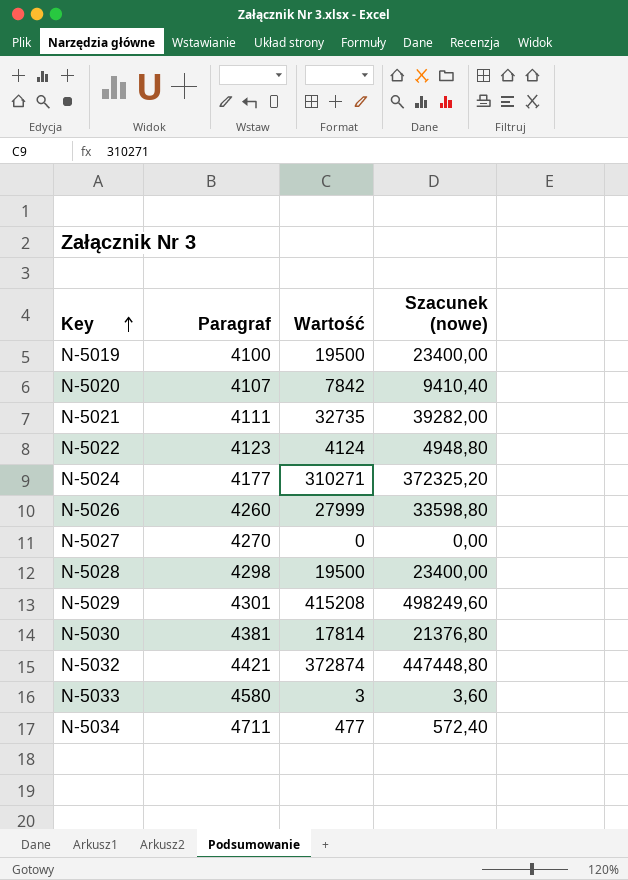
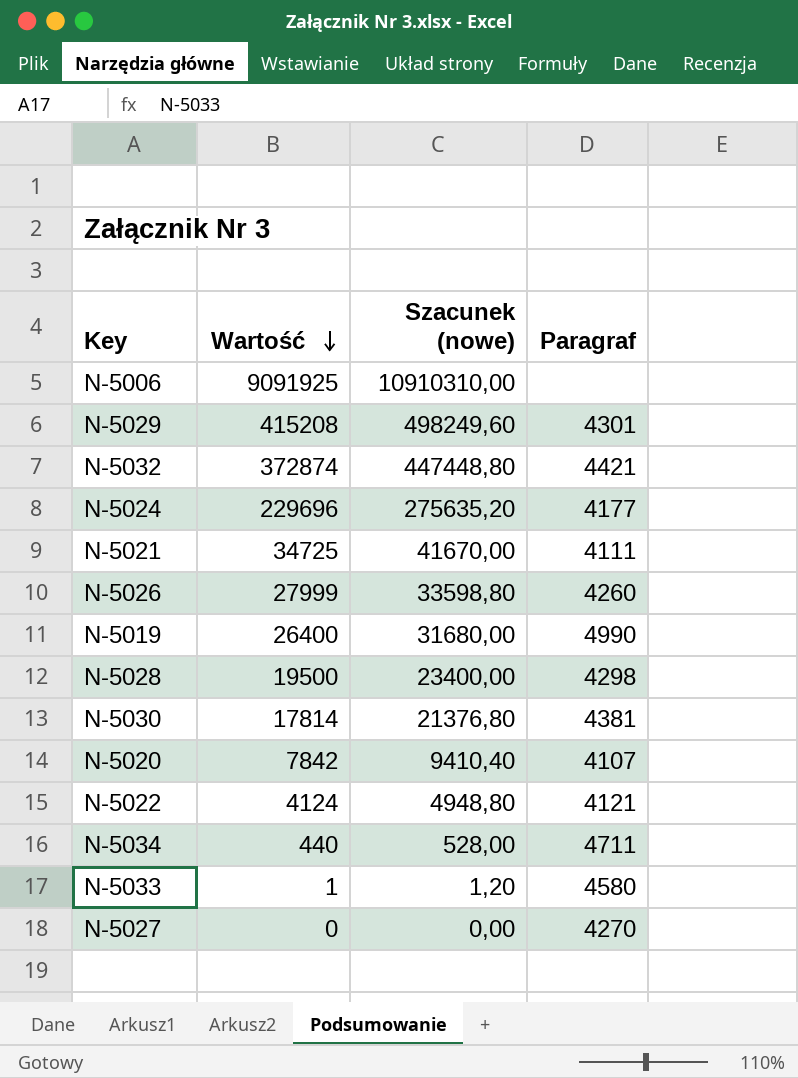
row order: Key ascending -> Wartość descending
column Paragraf | position: 2 -> 4
row N-5006: none -> 9091925 | 10910310,00 | none
N-5024 | Wartość: 310271 -> 229696
N-5024 | Szacunek (nowe): 372325,20 -> 275635,20
N-5021 | Wartość: 32735 -> 34725
N-5021 | Szacunek (nowe): 39282,00 -> 41670,00
N-5019 | Wartość: 19500 -> 26400
N-5019 | Szacunek (nowe): 23400,00 -> 31680,00
N-5019 | Paragraf: 4100 -> 4990
N-5022 | Paragraf: 4123 -> 4121
N-5034 | Wartość: 477 -> 440
N-5034 | Szacunek (nowe): 572,40 -> 528,00
N-5033 | Wartość: 3 -> 1
N-5033 | Szacunek (nowe): 3,60 -> 1,20

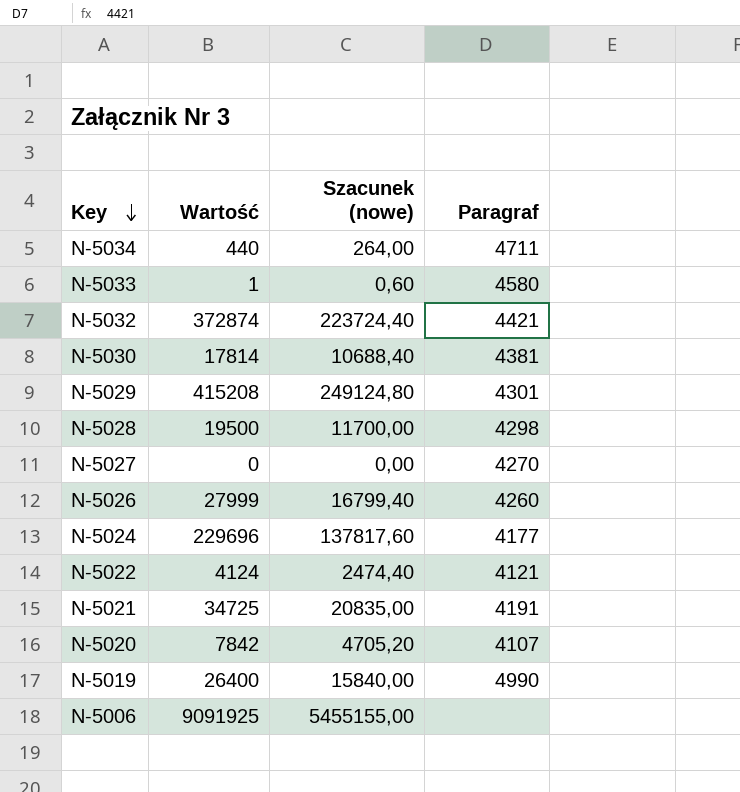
row order: Wartość descending -> Key descending
column Szacunek (nowe) | formula: [Wartość] * 1,2 -> [Wartość] * 0,6
N-5021 | Paragraf: 4111 -> 4191

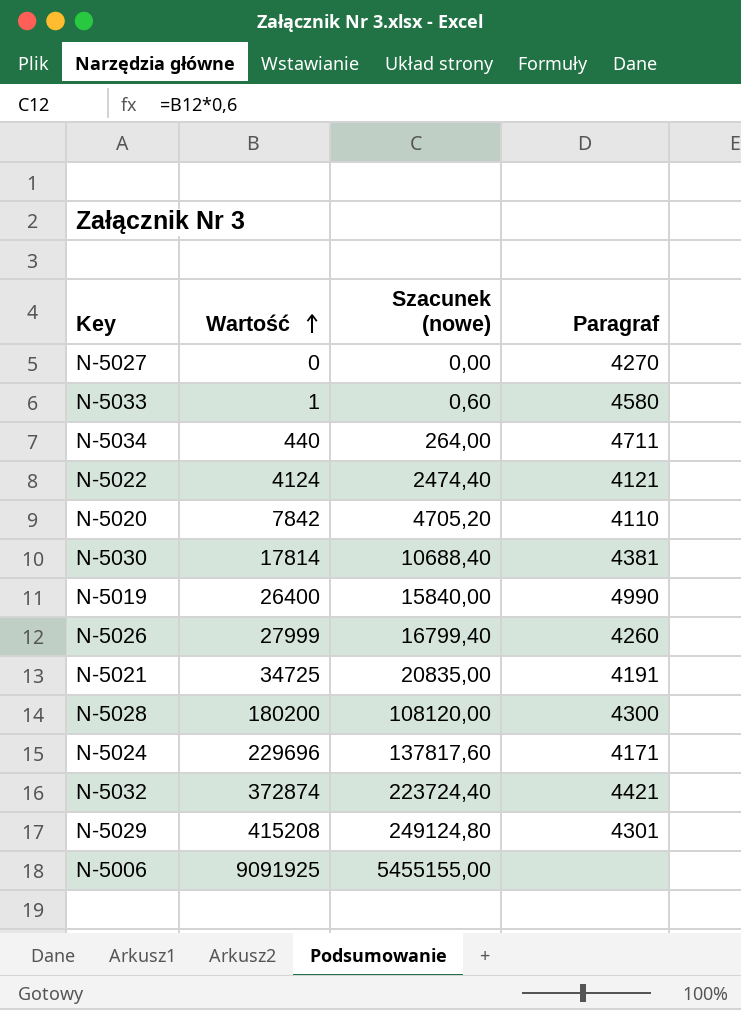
row order: Key descending -> Wartość ascending
N-5020 | Paragraf: 4107 -> 4110
N-5028 | Wartość: 19500 -> 180200
N-5028 | Szacunek (nowe): 11700,00 -> 108120,00
N-5028 | Paragraf: 4298 -> 4300
N-5024 | Paragraf: 4177 -> 4171

